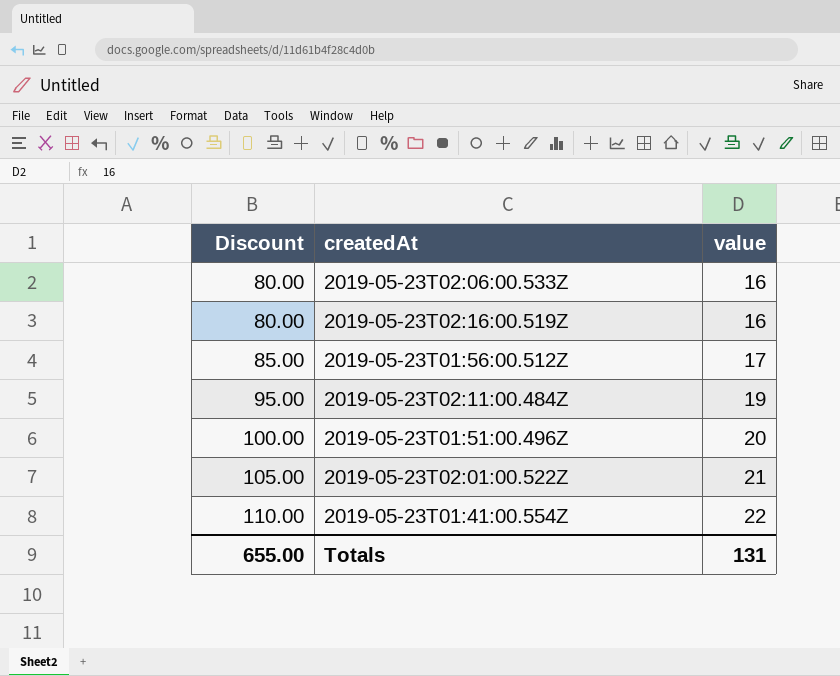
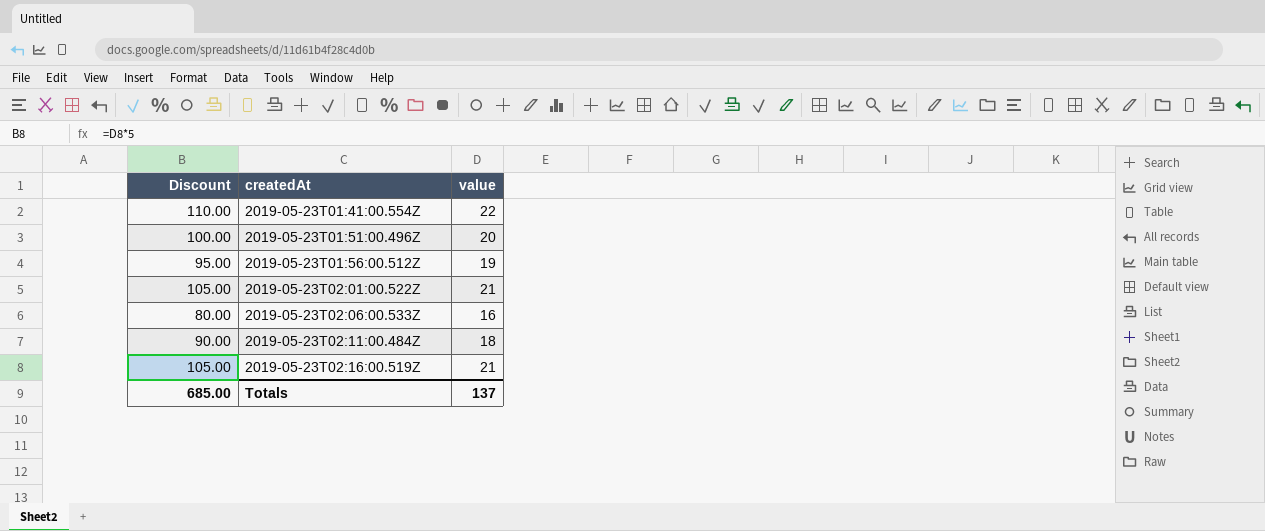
row order: Discount ascending -> createdAt ascending
2019-05-23T01:56:00.512Z | Discount: 85.00 -> 95.00
2019-05-23T01:56:00.512Z | value: 17 -> 19
2019-05-23T02:11:00.484Z | Discount: 95.00 -> 90.00
2019-05-23T02:11:00.484Z | value: 19 -> 18
2019-05-23T02:16:00.519Z | Discount: 80.00 -> 105.00
2019-05-23T02:16:00.519Z | value: 16 -> 21
Totals | Discount: 655.00 -> 685.00
Totals | value: 131 -> 137

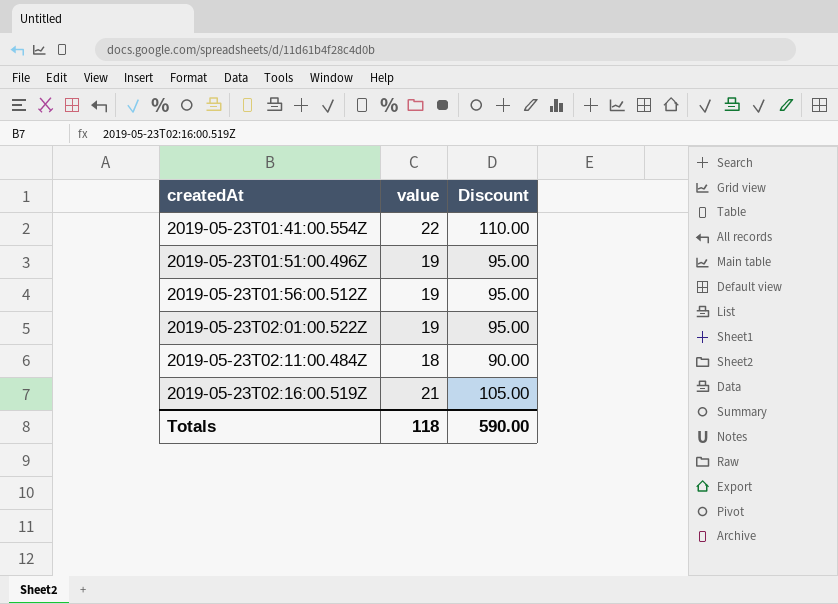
column Discount | position: 1 -> 3
row 2019-05-23T02:06:00.533Z: 80.00 | 16 -> none
2019-05-23T01:51:00.496Z | value: 20 -> 19
2019-05-23T01:51:00.496Z | Discount: 100.00 -> 95.00
2019-05-23T02:01:00.522Z | value: 21 -> 19
2019-05-23T02:01:00.522Z | Discount: 105.00 -> 95.00
Totals | value: 137 -> 118
Totals | Discount: 685.00 -> 590.00

